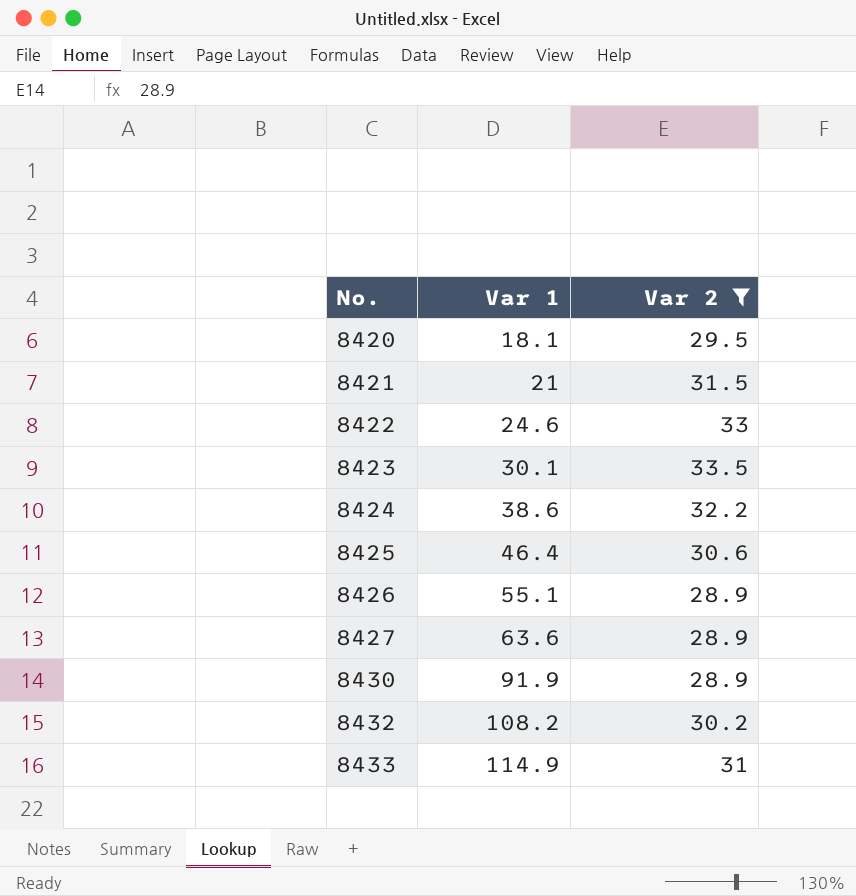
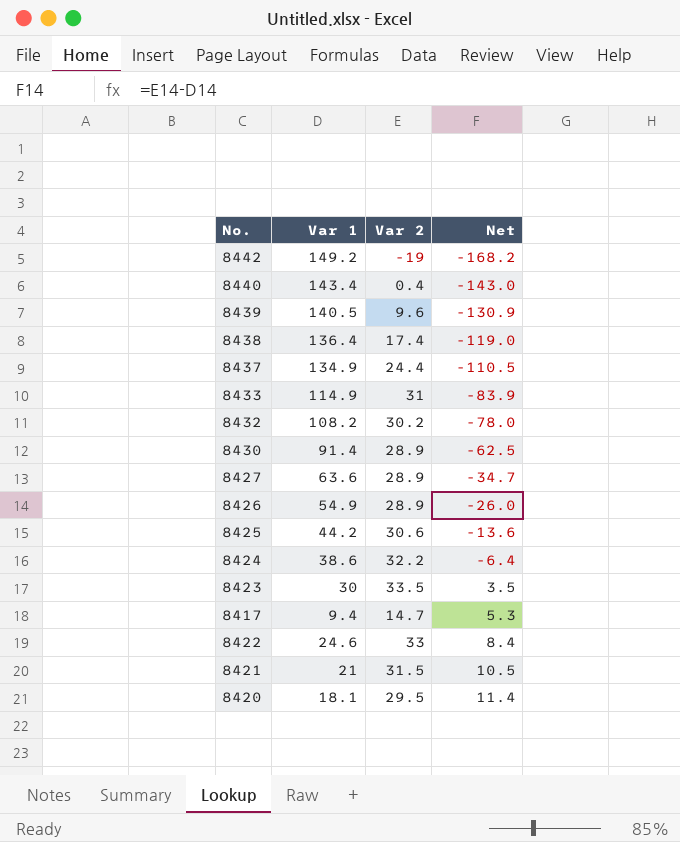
filter: Var 2 >= 28.9 -> none
row order: No. ascending -> Net ascending
column Net | formula: none -> [Var 2] - [Var 1]
8430 | Var 1: 91.9 -> 91.4
8426 | Var 1: 55.1 -> 54.9
8425 | Var 1: 46.4 -> 44.2
8423 | Var 1: 30.1 -> 30

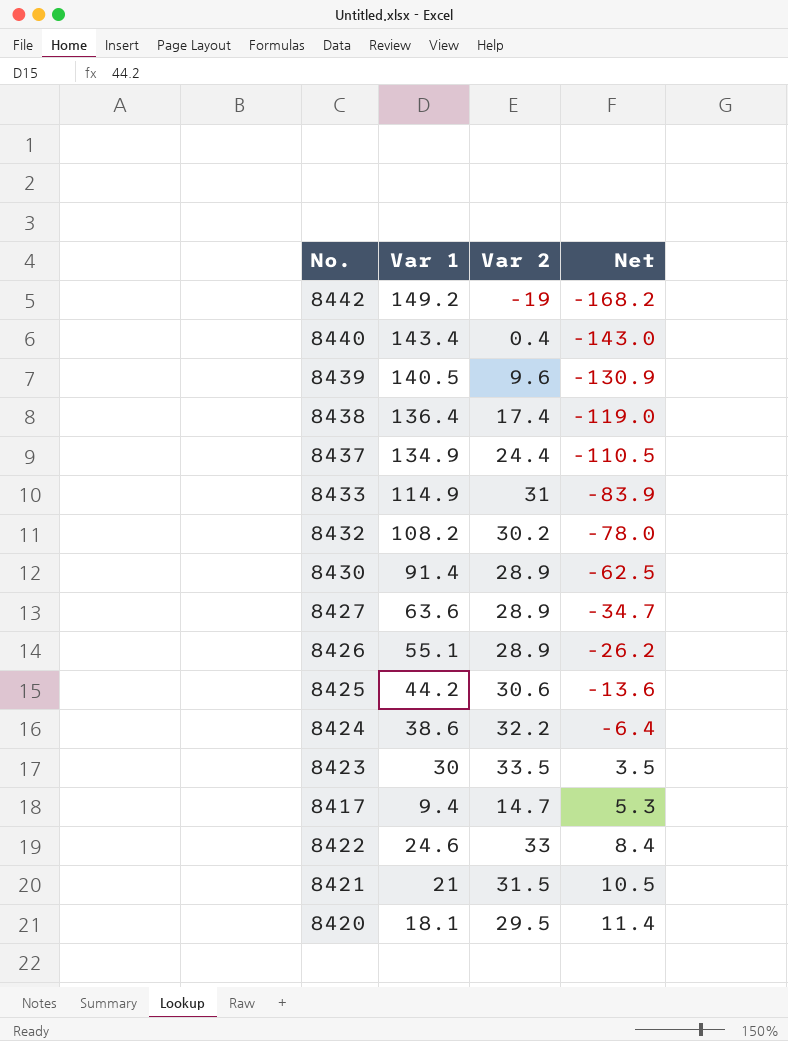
8426 | Var 1: 54.9 -> 55.1
8426 | Net: -26.0 -> -26.2

